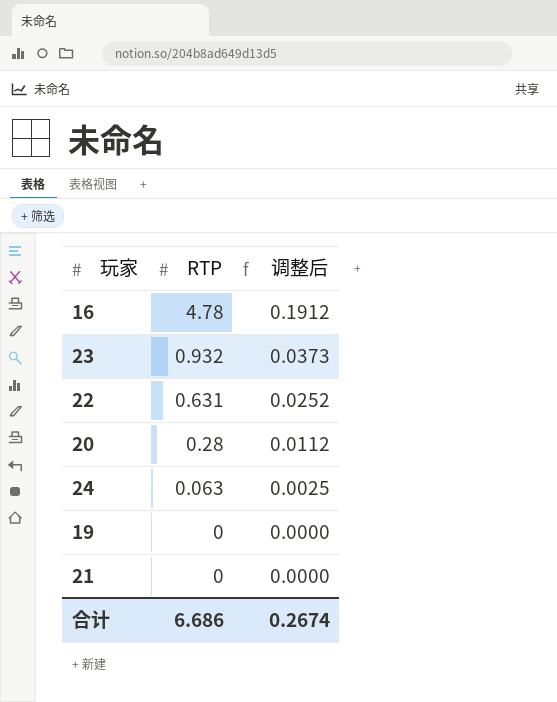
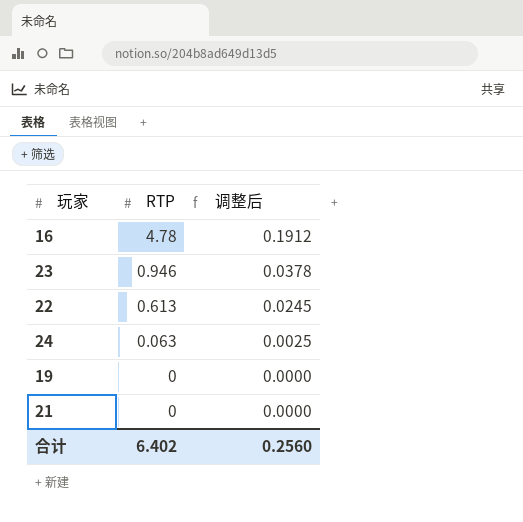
row 20: 0.28 | 0.0112 -> none
23 | RTP: 0.932 -> 0.946
23 | 调整后: 0.0373 -> 0.0378
22 | RTP: 0.631 -> 0.613
22 | 调整后: 0.0252 -> 0.0245
合计 | RTP: 6.686 -> 6.402
合计 | 调整后: 0.2674 -> 0.2560

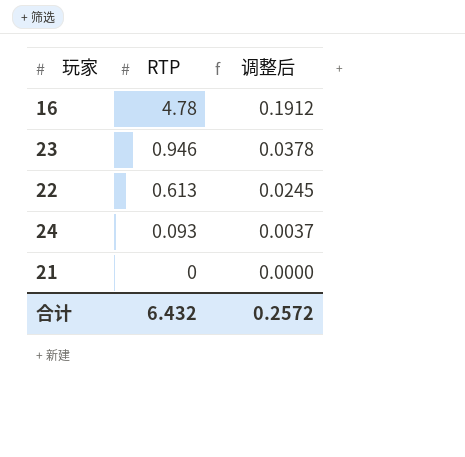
row 19: 0 | 0.0000 -> none
24 | RTP: 0.063 -> 0.093
24 | 调整后: 0.0025 -> 0.0037
合计 | RTP: 6.402 -> 6.432
合计 | 调整后: 0.2560 -> 0.2572

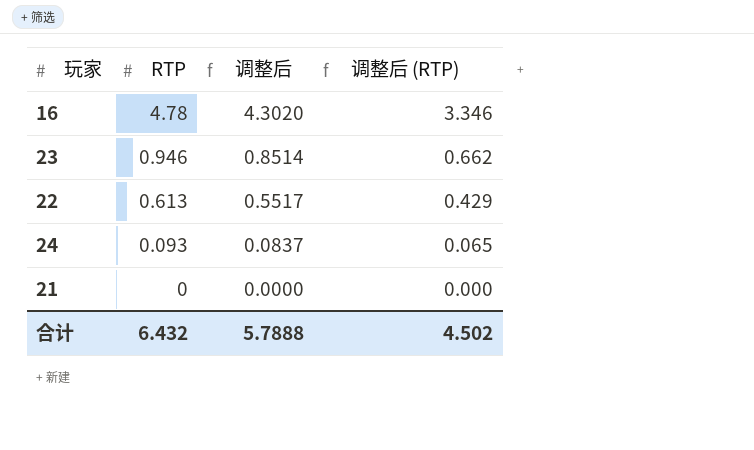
column 调整后 | formula: [RTP] * 0.04 -> [RTP] * 0.9
column 调整后 (RTP) | formula: none -> [RTP] * 0.7
合计 | 调整后: 0.2572 -> 5.7888

